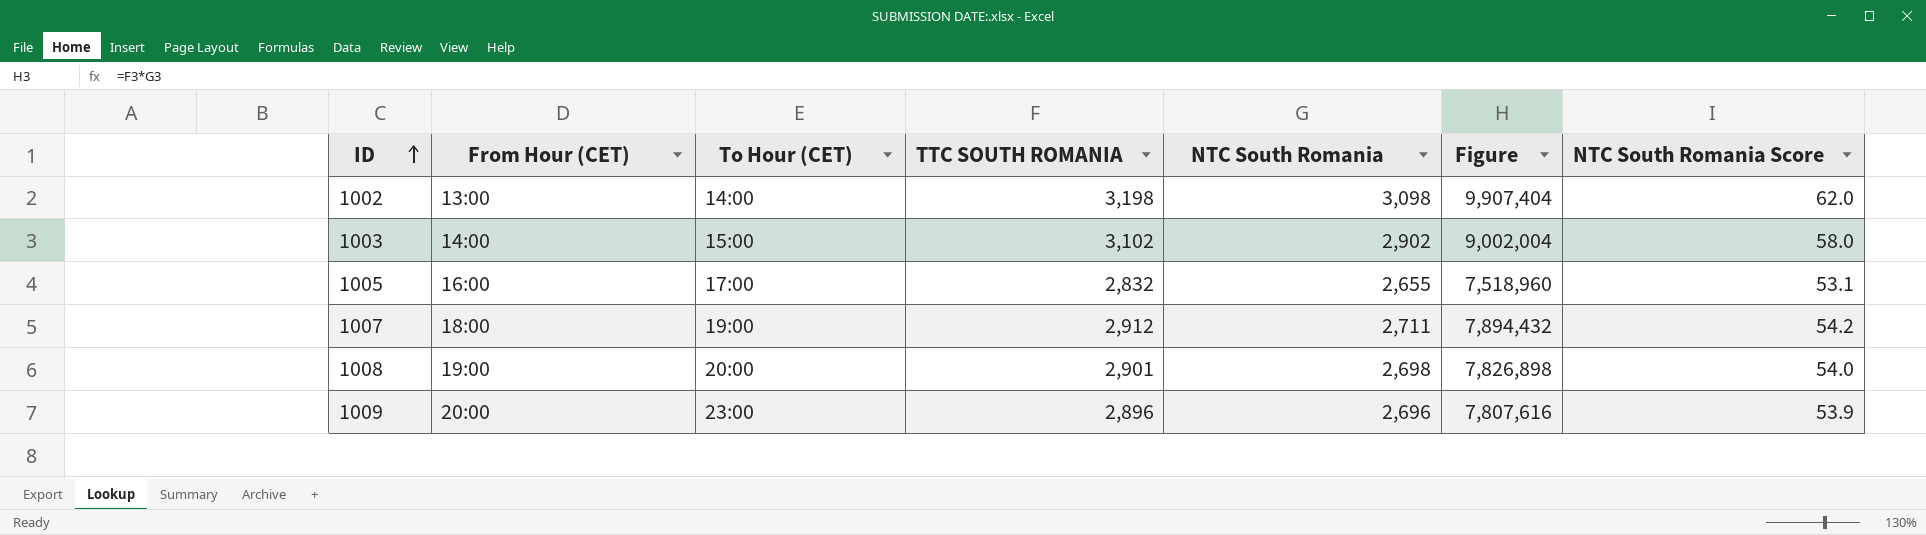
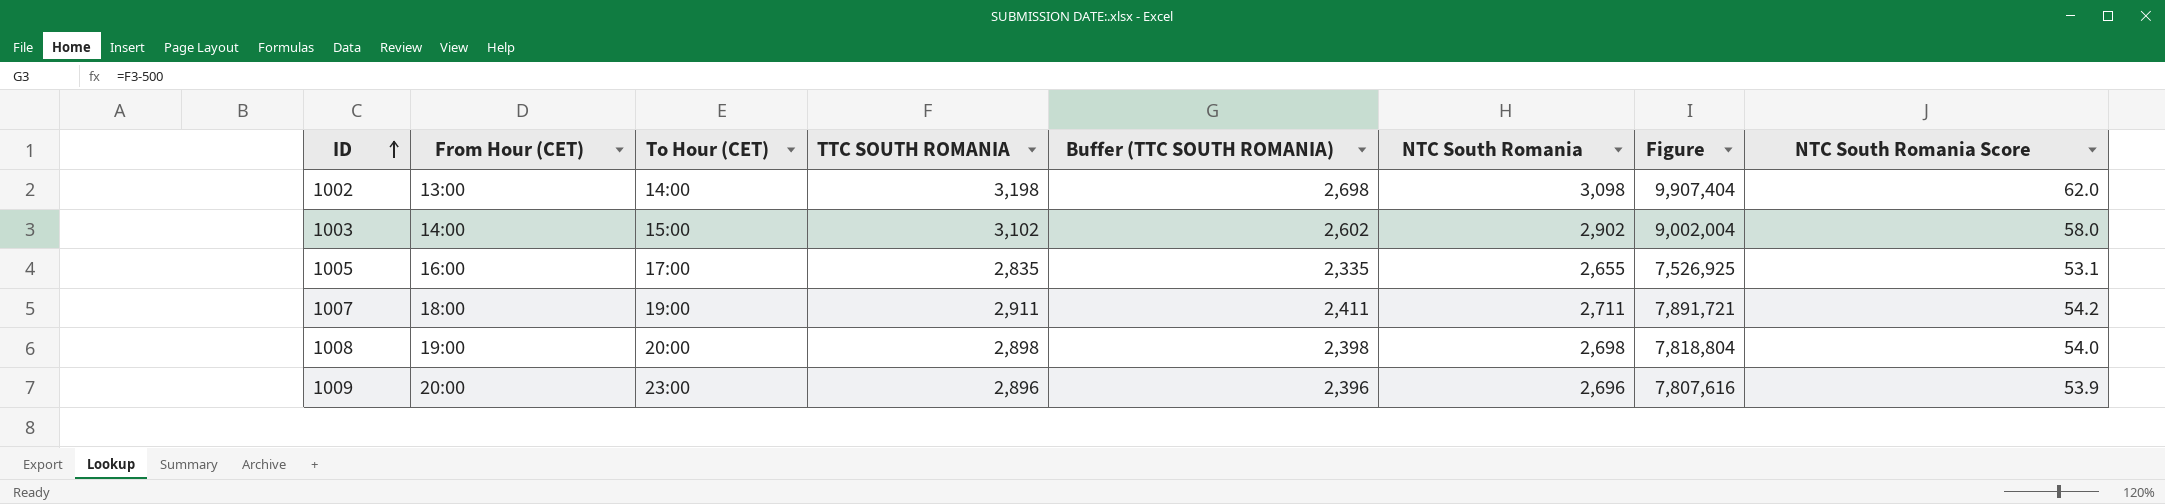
column Buffer (TTC SOUTH ROMANIA) | formula: none -> [TTC SOUTH ROMANIA] - 500
1005 | TTC SOUTH ROMANIA: 2,832 -> 2,835
1005 | Figure: 7,518,960 -> 7,526,925
1007 | TTC SOUTH ROMANIA: 2,912 -> 2,911
1007 | Figure: 7,894,432 -> 7,891,721
1008 | TTC SOUTH ROMANIA: 2,901 -> 2,898
1008 | Figure: 7,826,898 -> 7,818,804

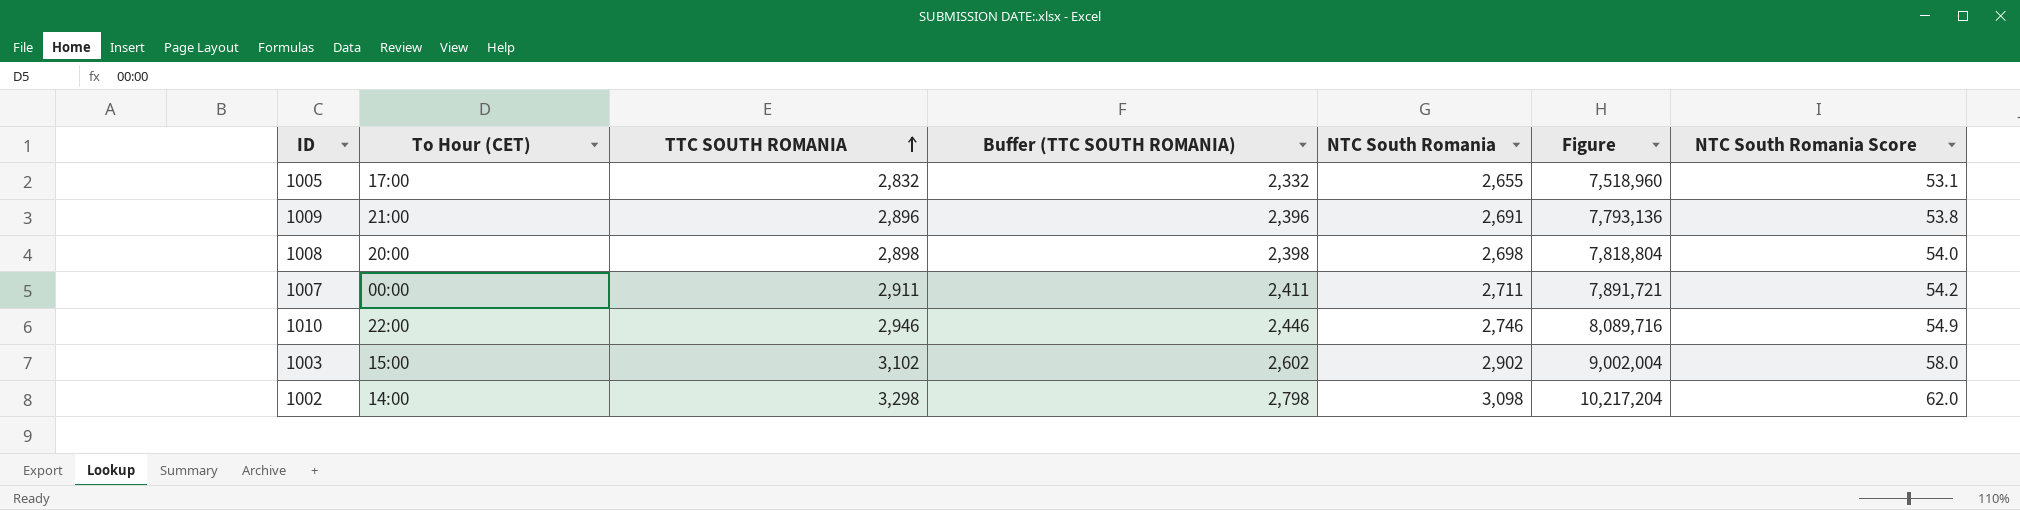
row order: ID ascending -> TTC SOUTH ROMANIA ascending
column From Hour (CET) | position: 2 -> none
1005 | TTC SOUTH ROMANIA: 2,835 -> 2,832
1005 | Buffer (TTC SOUTH ROMANIA): 2,335 -> 2,332
1005 | Figure: 7,526,925 -> 7,518,960
1009 | To Hour (CET): 23:00 -> 21:00
1009 | NTC South Romania: 2,696 -> 2,691
1009 | Figure: 7,807,616 -> 7,793,136
1009 | NTC South Romania Score: 53.9 -> 53.8
1007 | To Hour (CET): 19:00 -> 00:00
row 1010: none -> 22:00 | 2,946 | 2,446 | 2,746 | 8,089,716 | 54.9
1002 | TTC SOUTH ROMANIA: 3,198 -> 3,298
1002 | Buffer (TTC SOUTH ROMANIA): 2,698 -> 2,798
1002 | Figure: 9,907,404 -> 10,217,204

